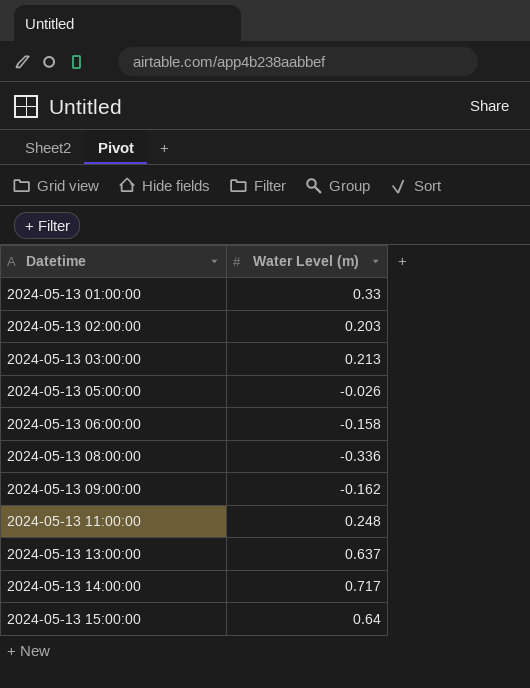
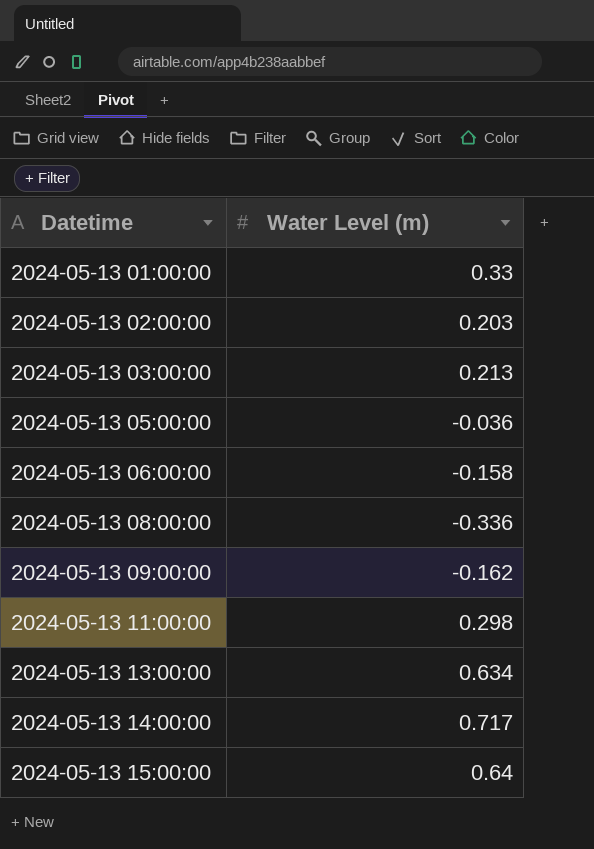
2024-05-13 05:00:00 | Water Level (m): -0.026 -> -0.036
2024-05-13 11:00:00 | Water Level (m): 0.248 -> 0.298
2024-05-13 13:00:00 | Water Level (m): 0.637 -> 0.634

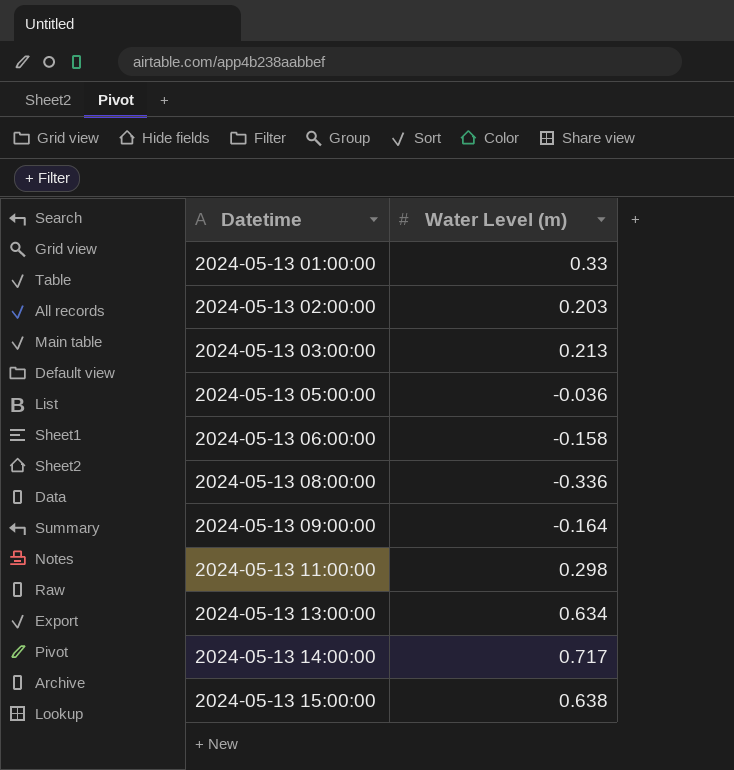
2024-05-13 09:00:00 | Water Level (m): -0.162 -> -0.164
2024-05-13 15:00:00 | Water Level (m): 0.64 -> 0.638

